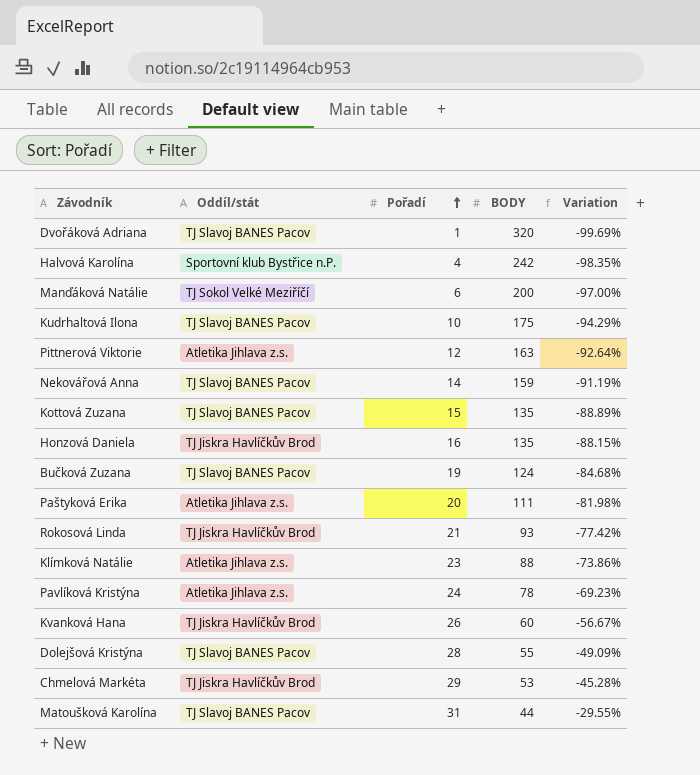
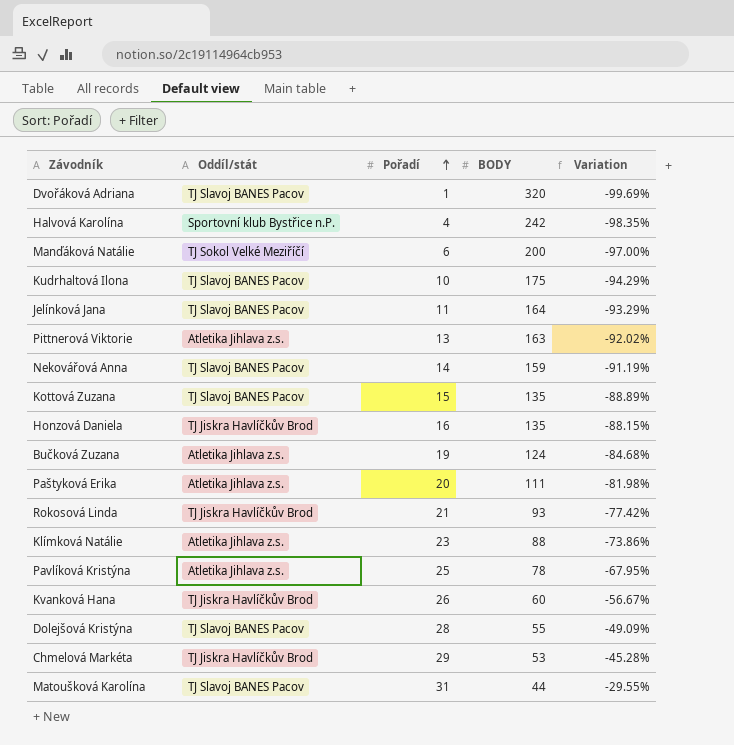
row Jelínková Jana: none -> TJ Slavoj BANES Pacov | 11 | 164 | -93.29%
Pittnerová Viktorie | Pořadí: 12 -> 13
Pittnerová Viktorie | Variation: -92.64% -> -92.02%
Bučková Zuzana | Oddíl/stát: TJ Slavoj BANES Pacov -> Atletika Jihlava z.s.
Pavlíková Kristýna | Pořadí: 24 -> 25
Pavlíková Kristýna | Variation: -69.23% -> -67.95%

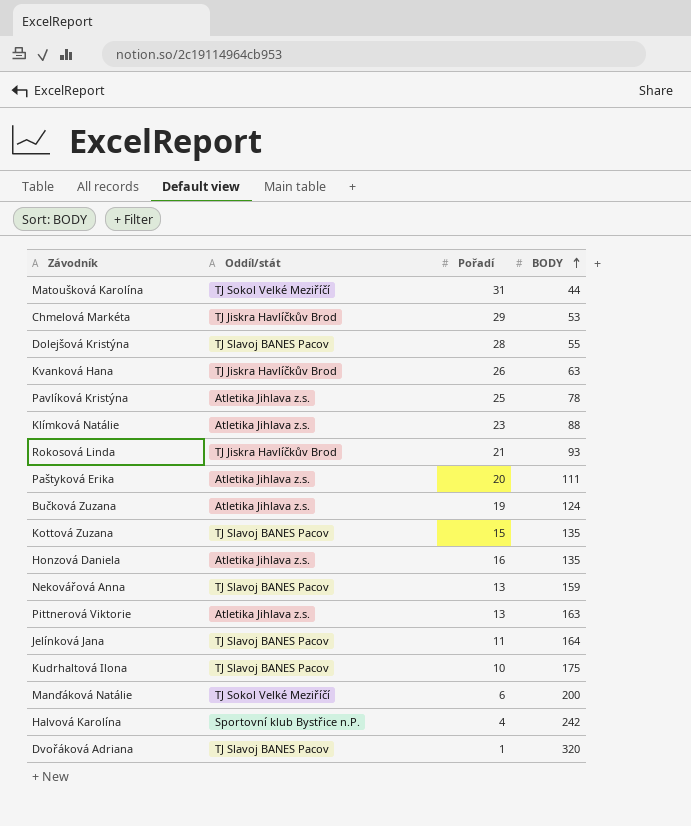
row order: Pořadí ascending -> BODY ascending
column Variation | formula: ([Pořadí] - [BODY]) / [BODY] -> none
Matoušková Karolína | Oddíl/stát: TJ Slavoj BANES Pacov -> TJ Sokol Velké Meziříčí
Kvanková Hana | BODY: 60 -> 63
Honzová Daniela | Oddíl/stát: TJ Jiskra Havlíčkův Brod -> Atletika Jihlava z.s.
Nekovářová Anna | Pořadí: 14 -> 13

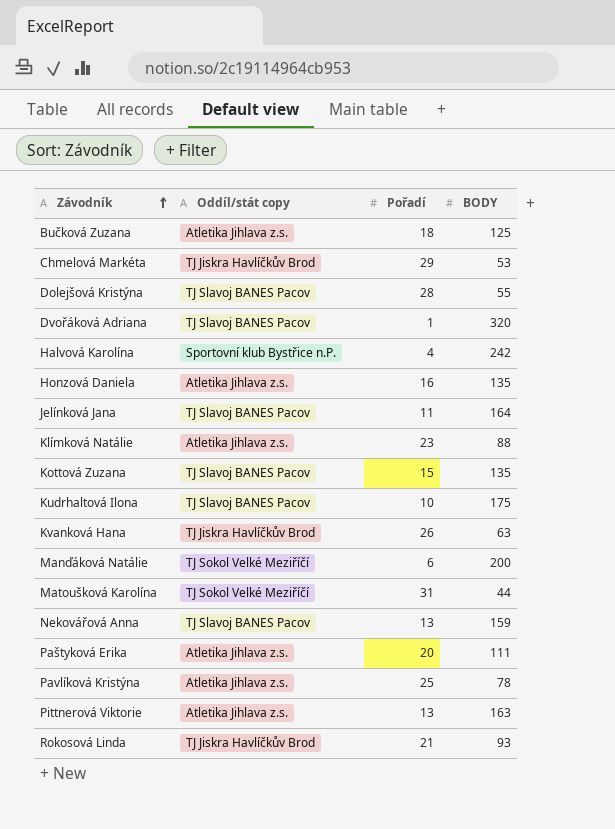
row order: BODY ascending -> Závodník ascending
column name: Oddíl/stát -> Oddíl/stát copy
Bučková Zuzana | Pořadí: 19 -> 18
Bučková Zuzana | BODY: 124 -> 125

